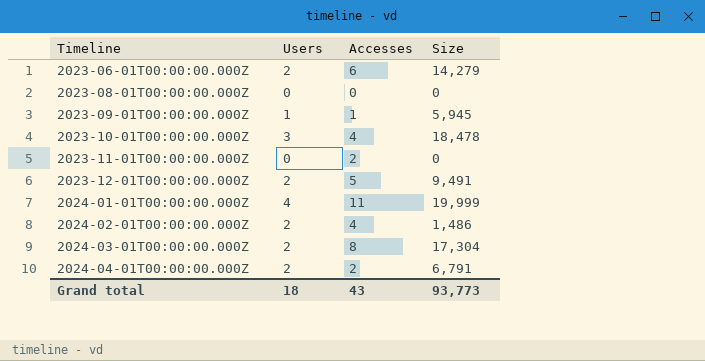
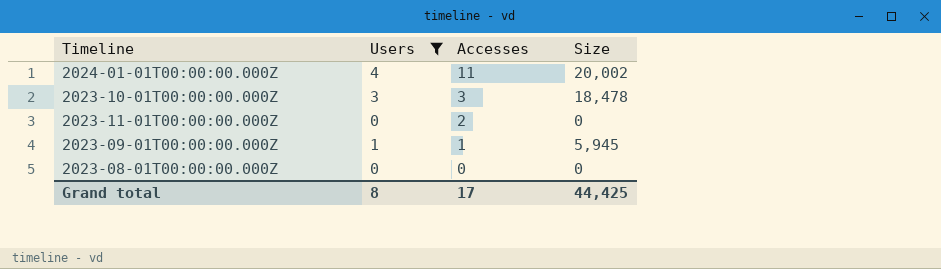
filter: none -> Users != 2
row order: Timeline ascending -> Accesses descending
2024-01-01T00:00:00.000Z | Size: 19,999 -> 20,002
2023-10-01T00:00:00.000Z | Accesses: 4 -> 3
Grand total | Users: 18 -> 8
Grand total | Accesses: 43 -> 17
Grand total | Size: 93,773 -> 44,425

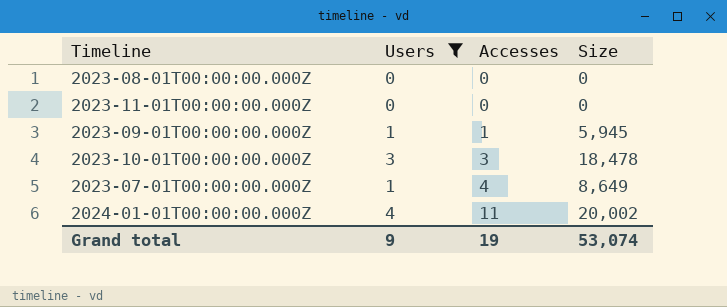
row order: Accesses descending -> Accesses ascending
2023-11-01T00:00:00.000Z | Accesses: 2 -> 0
row 2023-07-01T00:00:00.000Z: none -> 1 | 4 | 8,649
Grand total | Users: 8 -> 9
Grand total | Accesses: 17 -> 19
Grand total | Size: 44,425 -> 53,074

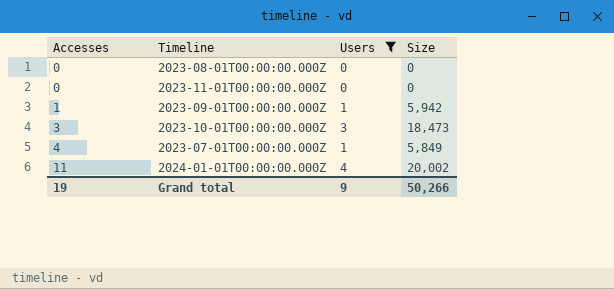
column Accesses | position: 3 -> 1
2023-09-01T00:00:00.000Z | Size: 5,945 -> 5,942
2023-10-01T00:00:00.000Z | Size: 18,478 -> 18,473
2023-07-01T00:00:00.000Z | Size: 8,649 -> 5,849
Grand total | Size: 53,074 -> 50,266

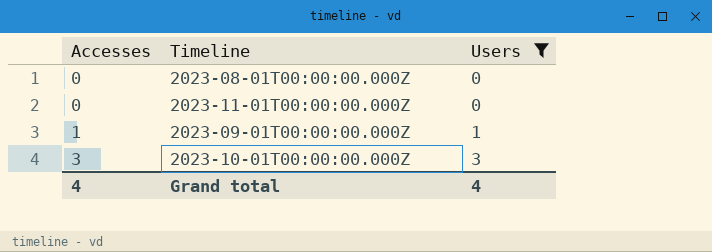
column Size | position: 4 -> none
row 2023-07-01T00:00:00.000Z: 4 | 1 | 5,849 -> none
row 2024-01-01T00:00:00.000Z: 11 | 4 | 20,002 -> none
Grand total | Accesses: 19 -> 4
Grand total | Users: 9 -> 4

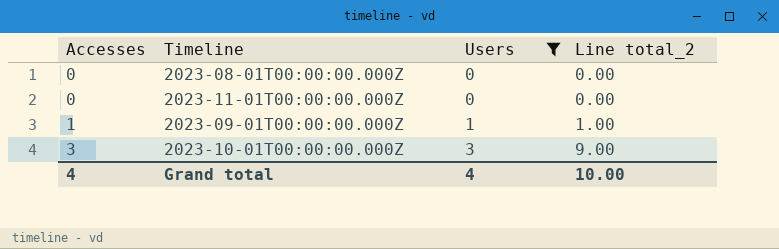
column Line total_2 | formula: none -> [Accesses] * [Users]

